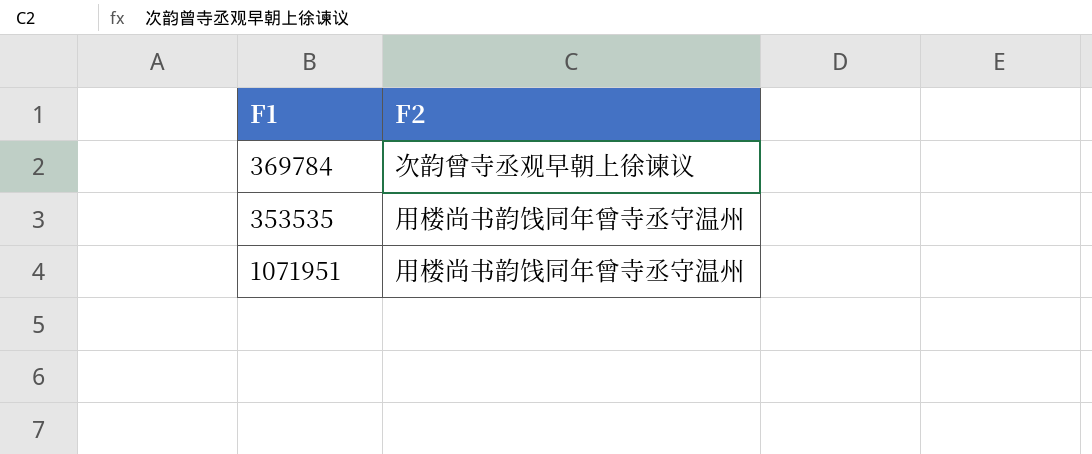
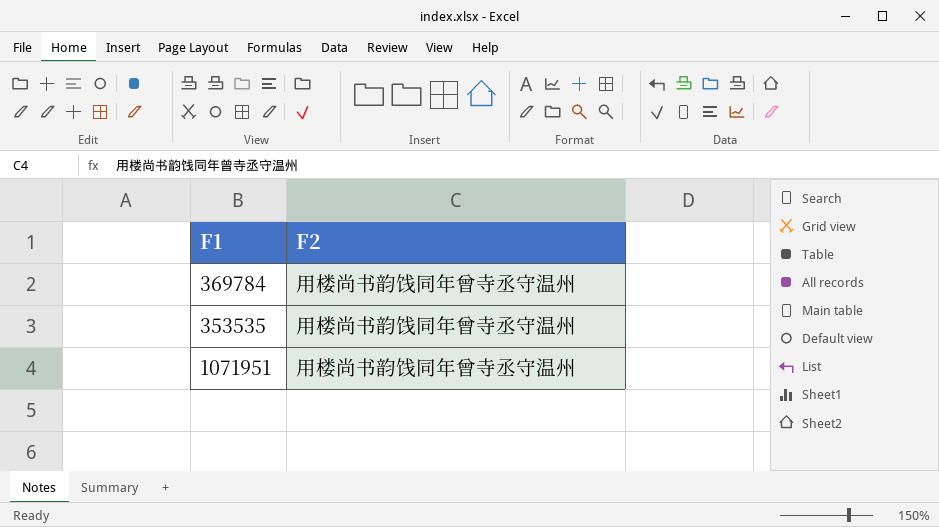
369784 | F2: 次韵曾寺丞观早朝上徐谏议 -> 用楼尚书韵饯同年曾寺丞守温州

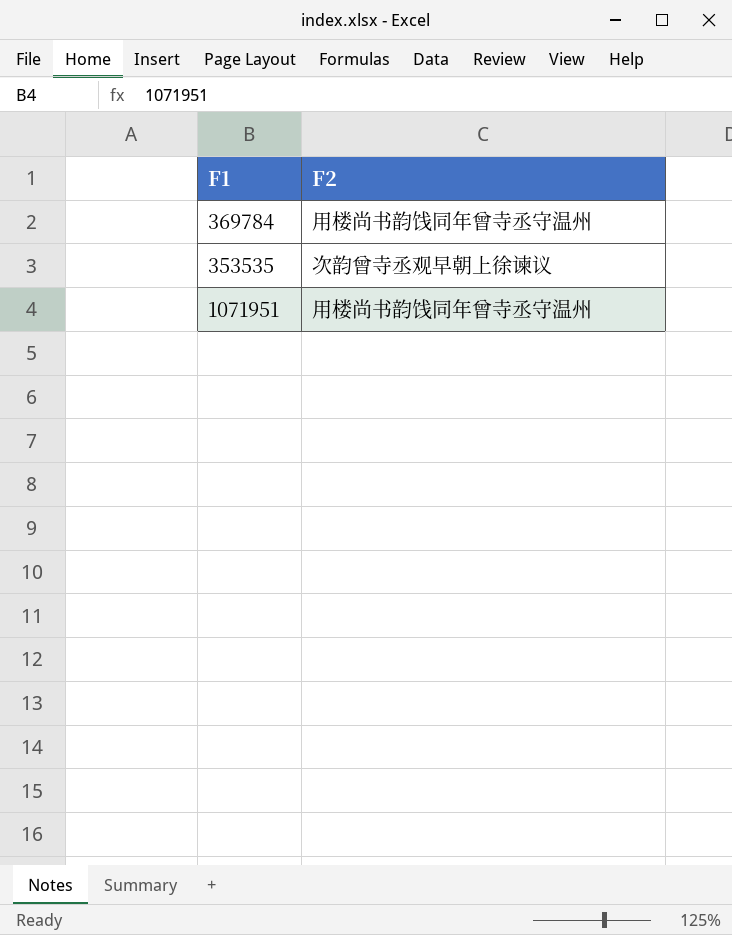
353535 | F2: 用楼尚书韵饯同年曾寺丞守温州 -> 次韵曾寺丞观早朝上徐谏议

